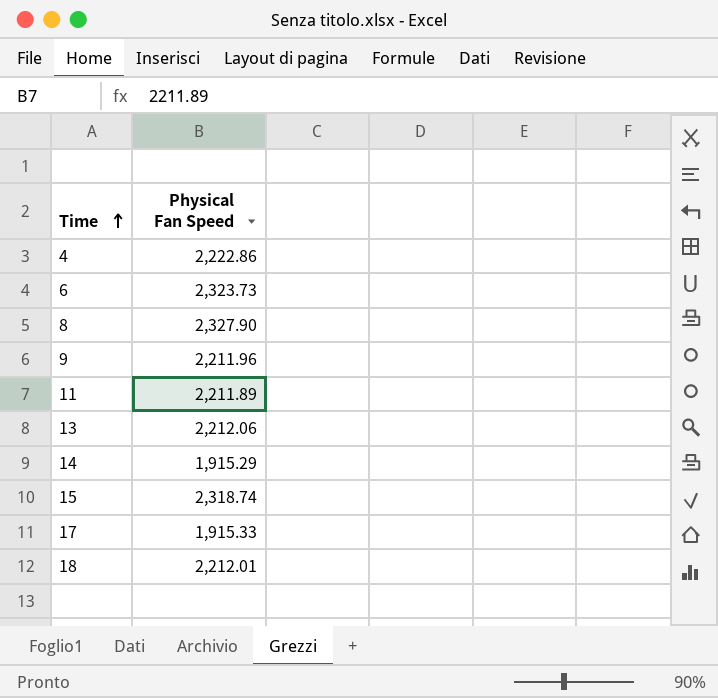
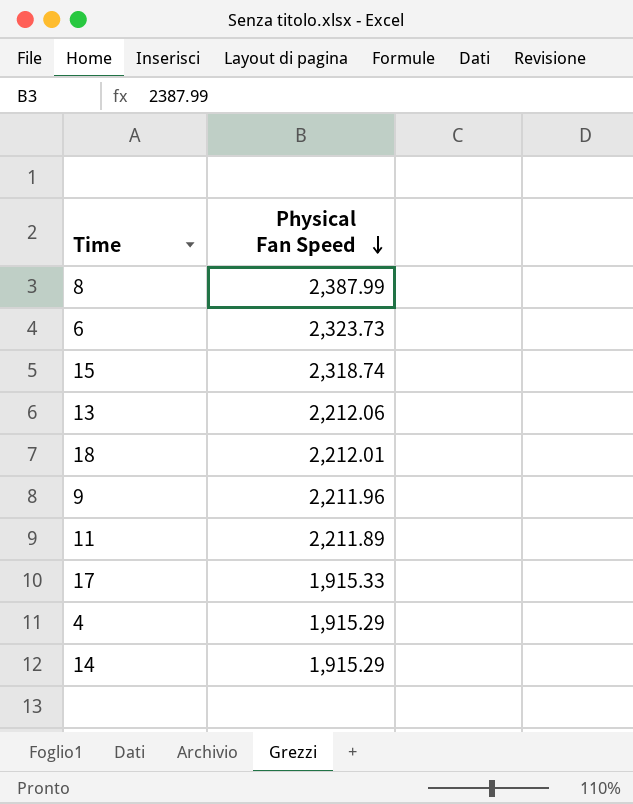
row order: Time ascending -> Physical Fan Speed descending
8 | Physical Fan Speed: 2,327.90 -> 2,387.99
4 | Physical Fan Speed: 2,222.86 -> 1,915.29

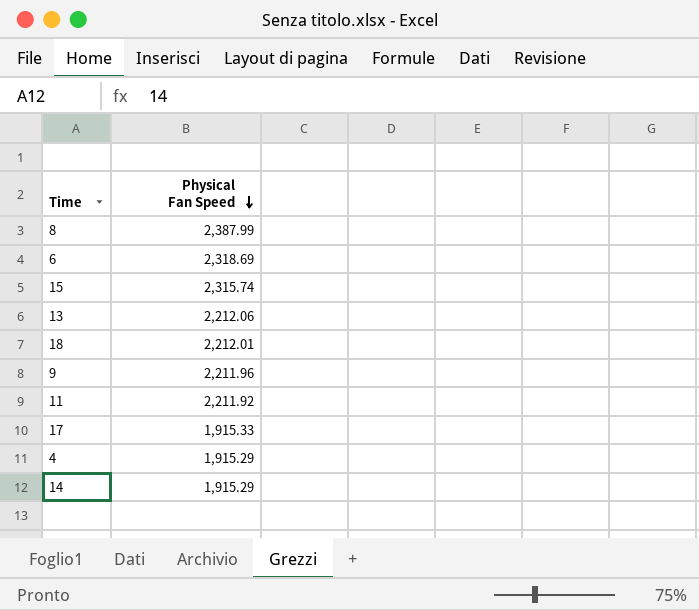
6 | Physical Fan Speed: 2,323.73 -> 2,318.69
15 | Physical Fan Speed: 2,318.74 -> 2,315.74
11 | Physical Fan Speed: 2,211.89 -> 2,211.92

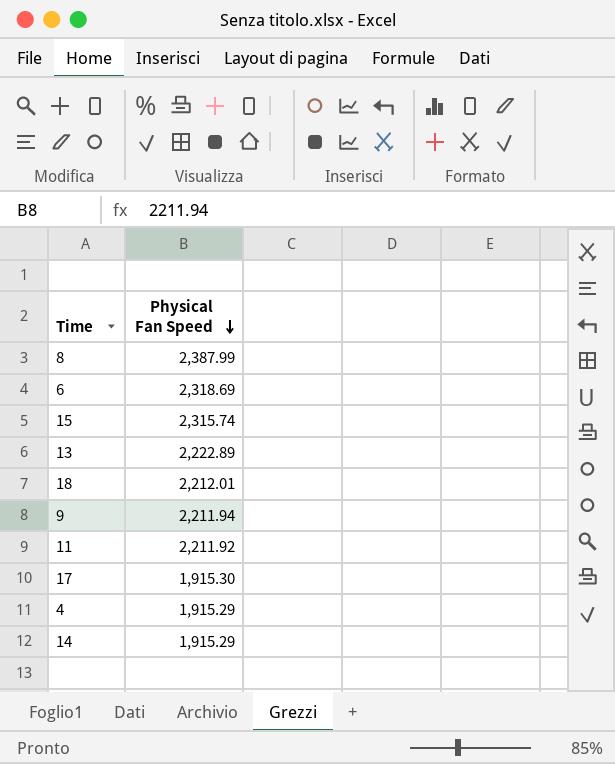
13 | Physical Fan Speed: 2,212.06 -> 2,222.89
9 | Physical Fan Speed: 2,211.96 -> 2,211.94
17 | Physical Fan Speed: 1,915.33 -> 1,915.30

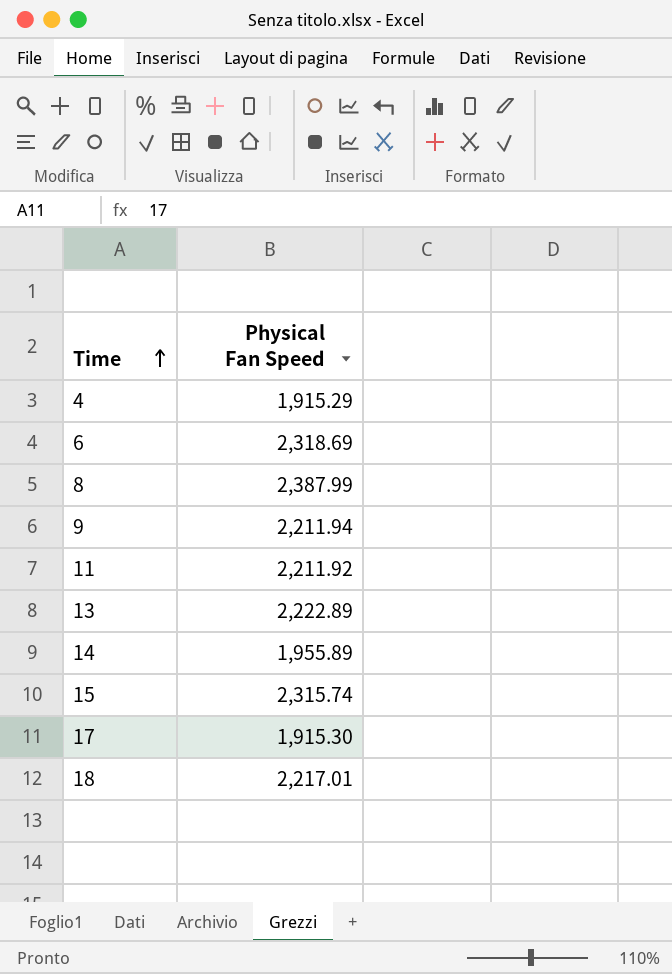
row order: Physical Fan Speed descending -> Time ascending
14 | Physical Fan Speed: 1,915.29 -> 1,955.89
18 | Physical Fan Speed: 2,212.01 -> 2,217.01

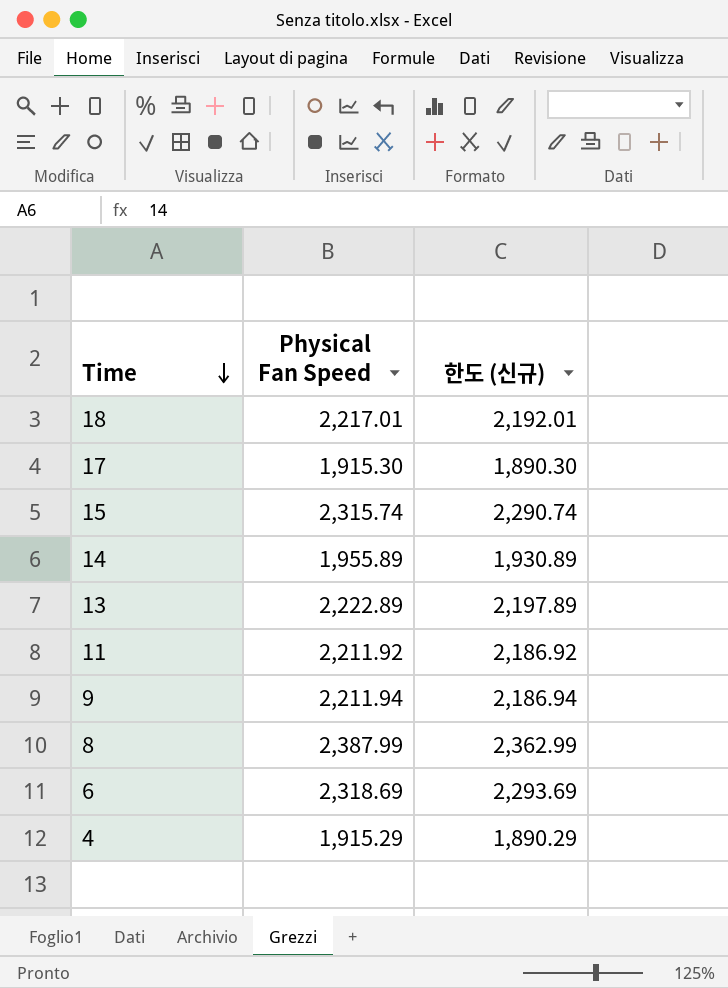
row order: Time ascending -> Time descending
column 한도 (신규) | formula: none -> [Physical Fan Speed] - 25

